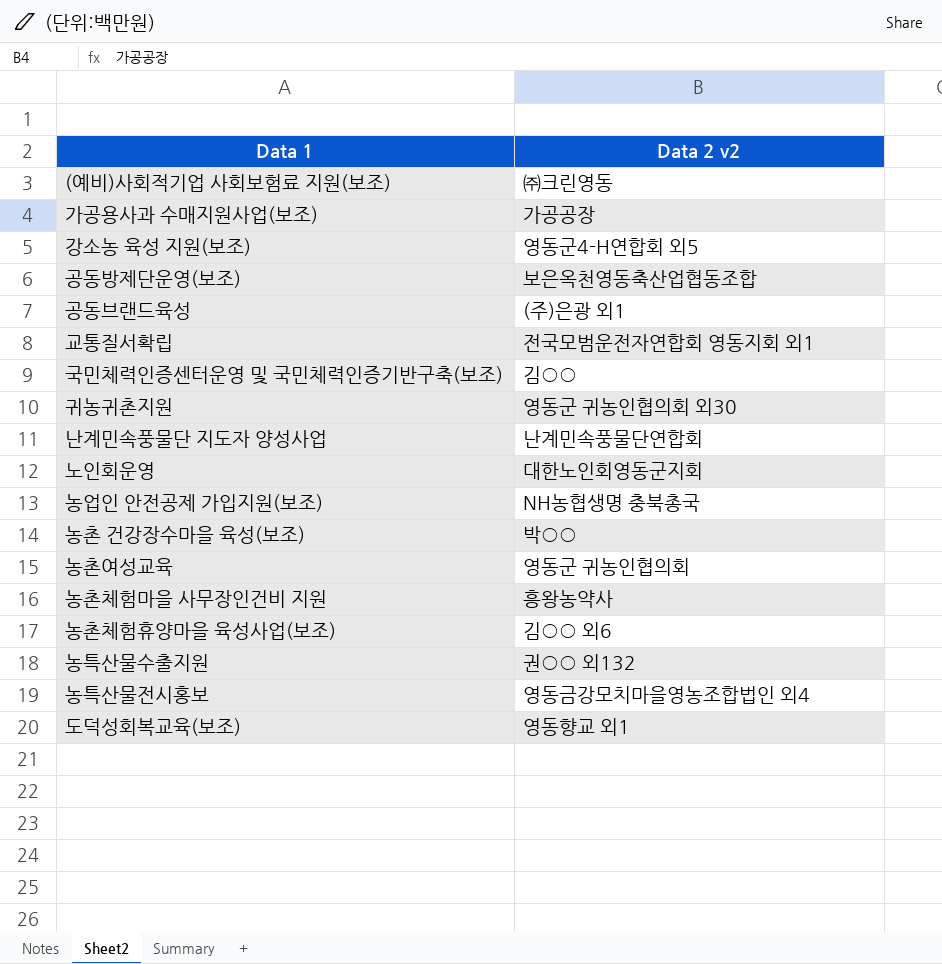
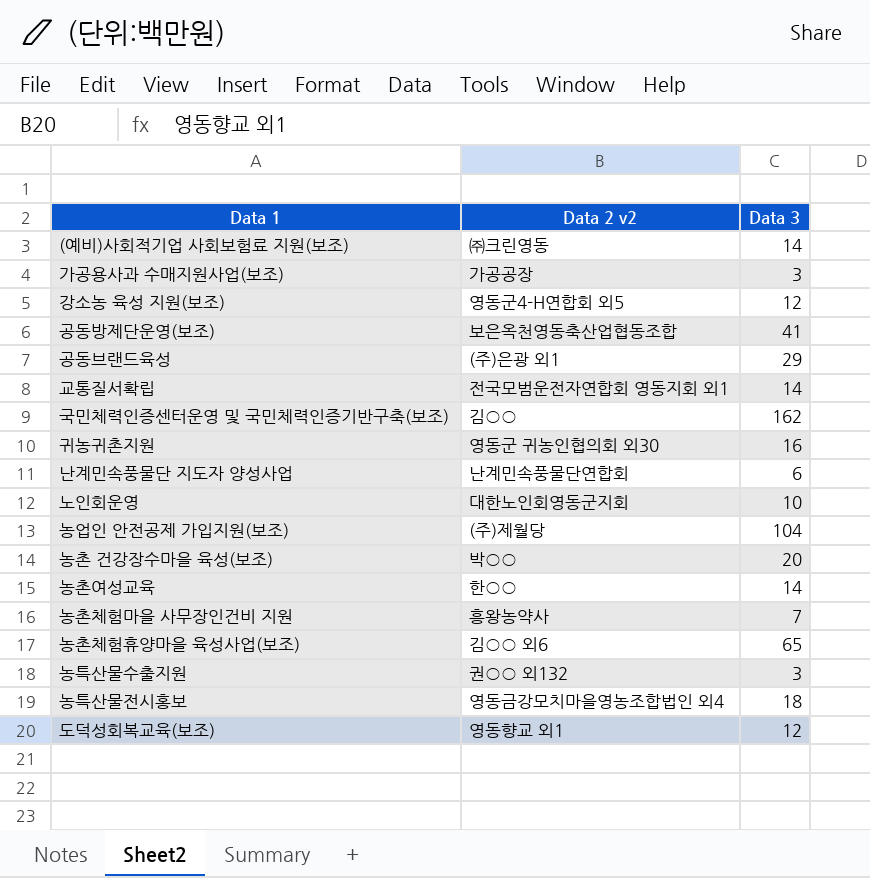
column Data 3 | position: none -> 3
농업인 안전공제 가입지원(보조) | Data 2 v2: NH농협생명 충북총국 -> (주)제월당
농촌여성교육 | Data 2 v2: 영동군 귀농인협의회 -> 한○○

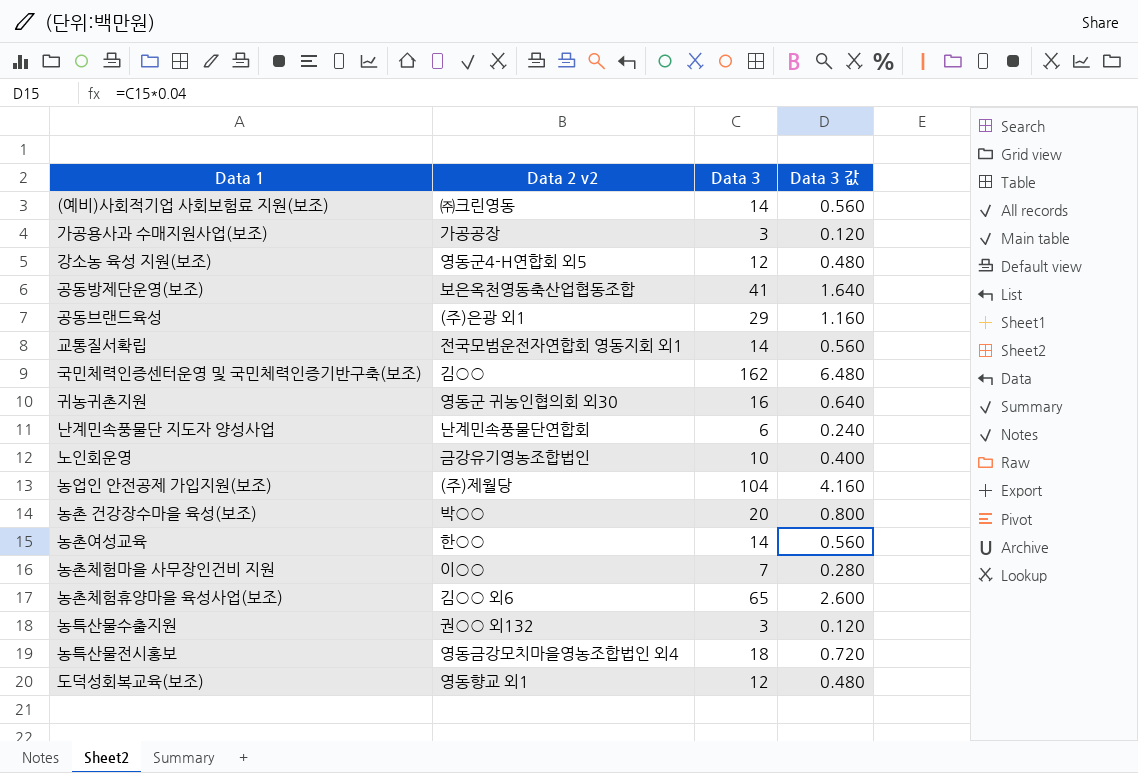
column Data 3 값 | formula: none -> [Data 3] * 0.04
노인회운영 | Data 2 v2: 대한노인회영동군지회 -> 금강유기영농조합법인
농촌체험마을 사무장인건비 지원 | Data 2 v2: 흥왕농약사 -> 이○○

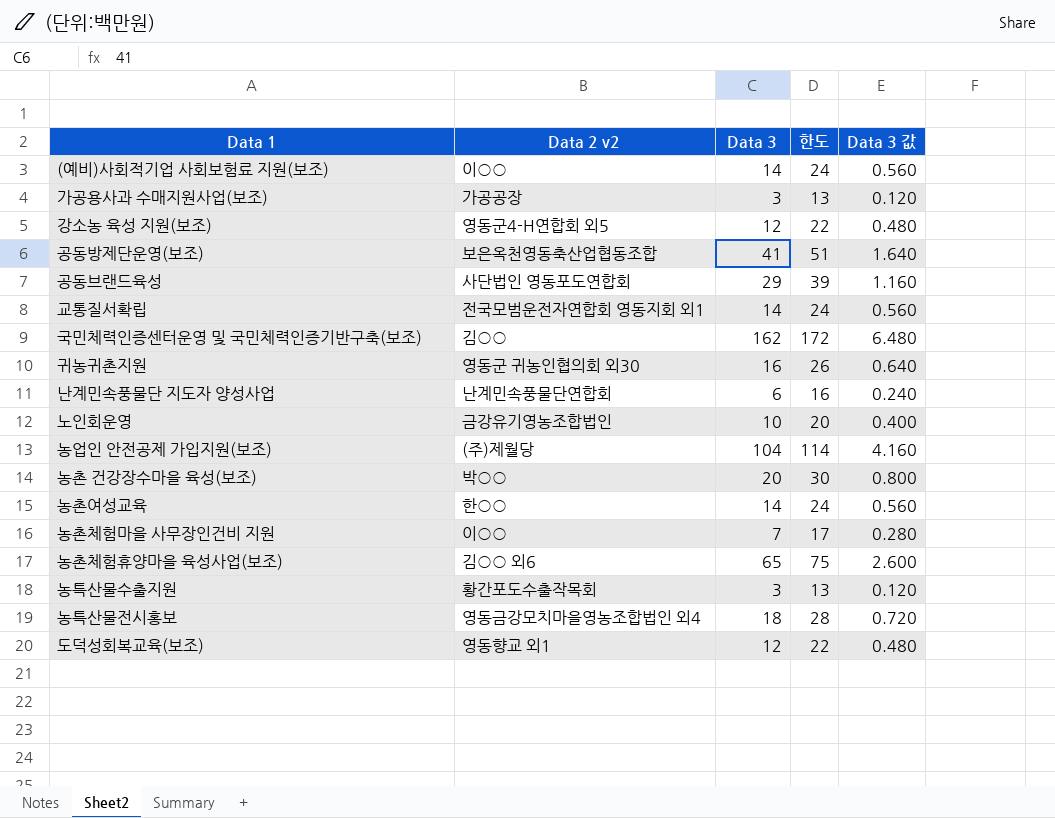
column 한도 | formula: none -> [Data 3] + 10
(예비)사회적기업 사회보험료 지원(보조) | Data 2 v2: ㈜크린영동 -> 이○○
공동브랜드육성 | Data 2 v2: (주)은광 외1 -> 사단법인 영동포도연합회
농특산물수출지원 | Data 2 v2: 권○○ 외132 -> 황간포도수출작목회

